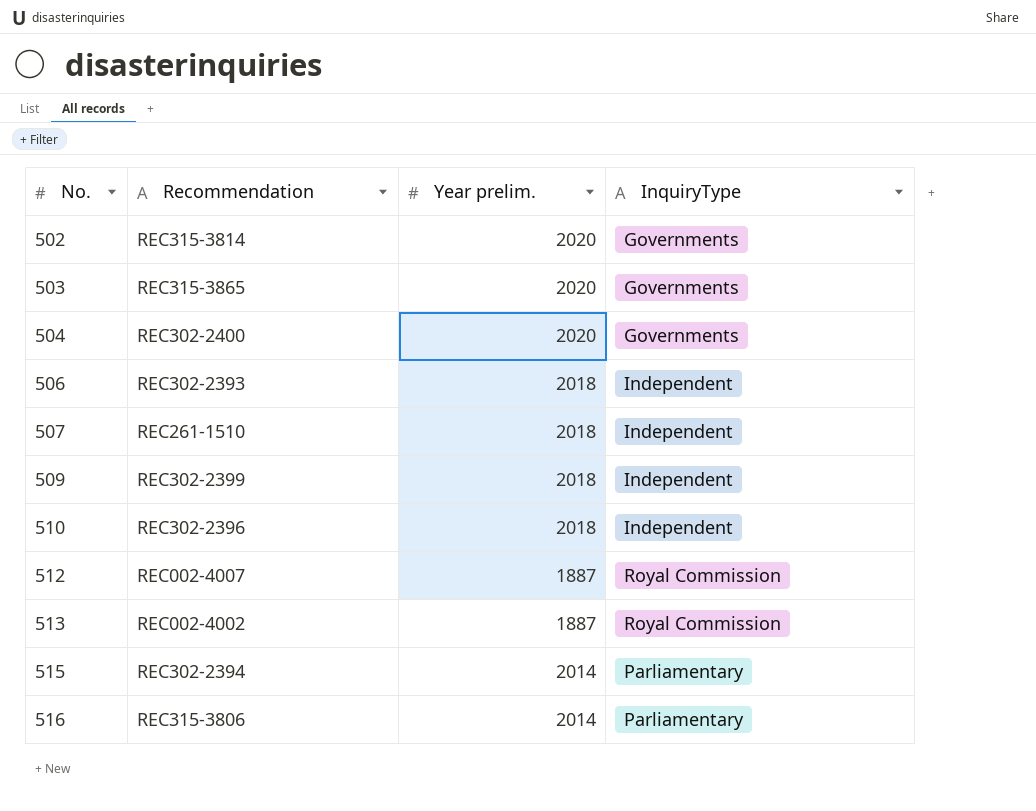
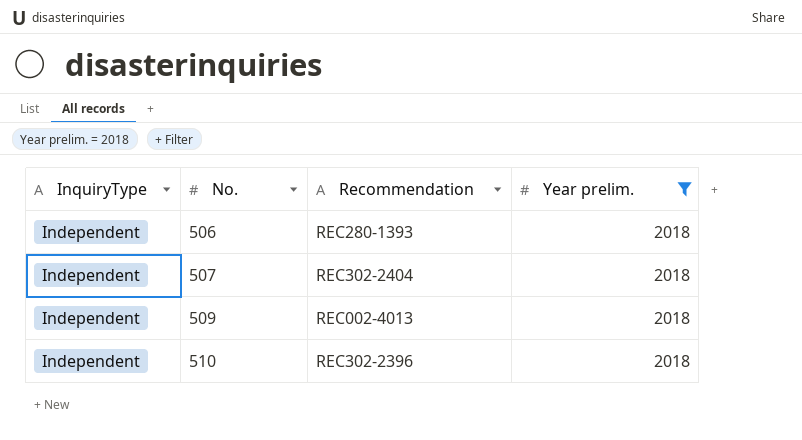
filter: none -> Year prelim. = 2018
column InquiryType | position: 4 -> 1
506 | Recommendation: REC302-2393 -> REC280-1393
507 | Recommendation: REC261-1510 -> REC302-2404
509 | Recommendation: REC302-2399 -> REC002-4013

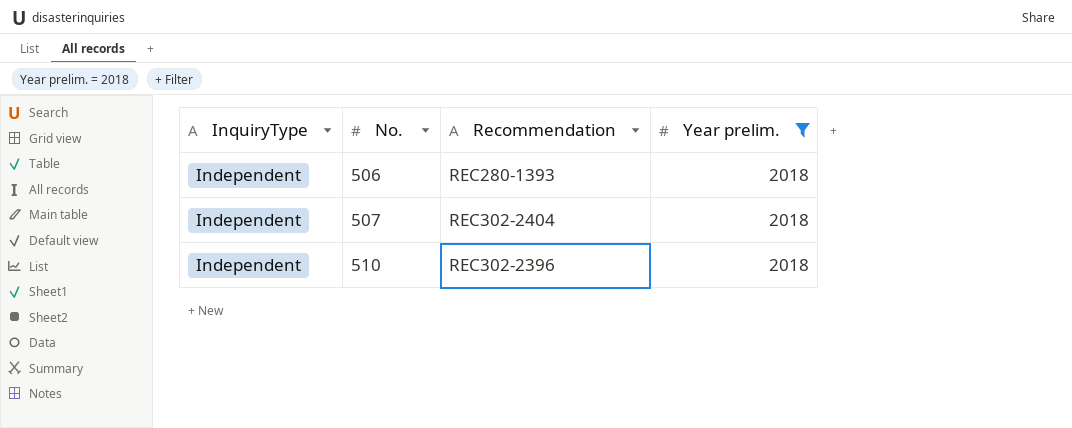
row 509: Independent | REC002-4013 | 2018 -> none

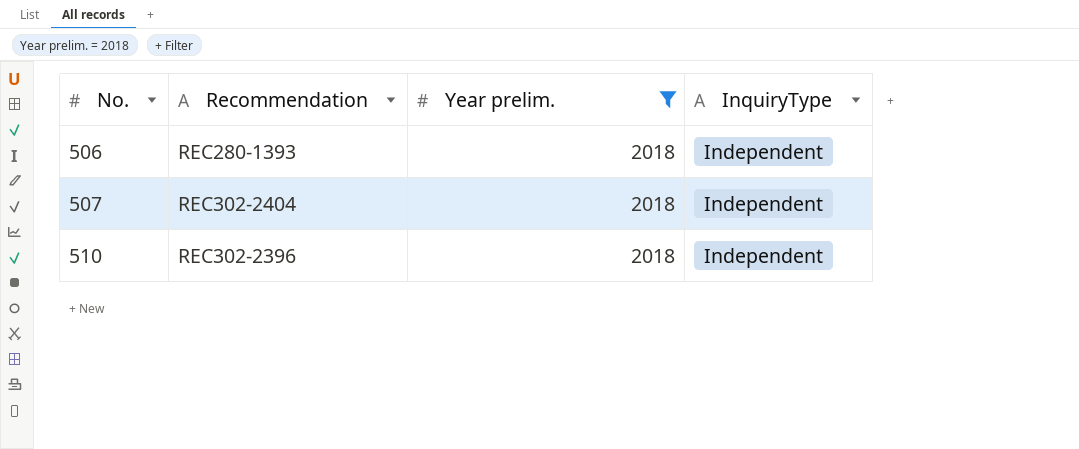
column InquiryType | position: 1 -> 4

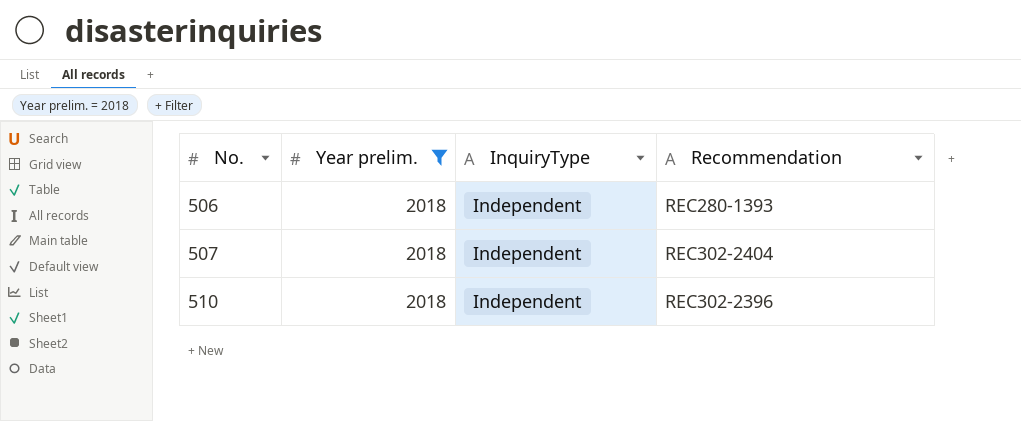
column Recommendation | position: 2 -> 4

